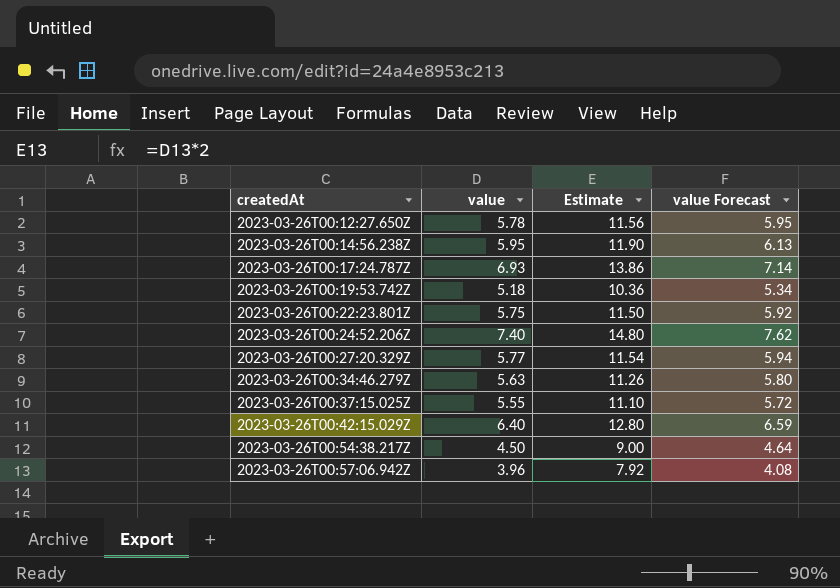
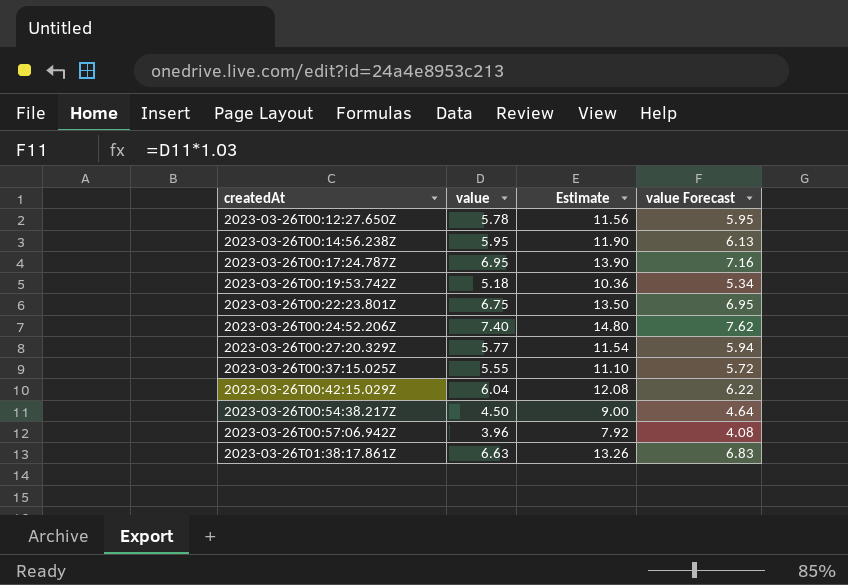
row 2023-03-26T00:34:46.279Z: 5.63 | 11.26 | 5.80 -> none
2023-03-26T00:17:24.787Z | value: 6.93 -> 6.95
2023-03-26T00:17:24.787Z | Estimate: 13.86 -> 13.90
2023-03-26T00:17:24.787Z | value Forecast: 7.14 -> 7.16
2023-03-26T00:22:23.801Z | value: 5.75 -> 6.75
2023-03-26T00:22:23.801Z | Estimate: 11.50 -> 13.50
2023-03-26T00:22:23.801Z | value Forecast: 5.92 -> 6.95
2023-03-26T00:42:15.029Z | value: 6.40 -> 6.04
2023-03-26T00:42:15.029Z | Estimate: 12.80 -> 12.08
2023-03-26T00:42:15.029Z | value Forecast: 6.59 -> 6.22
row 2023-03-26T01:38:17.861Z: none -> 6.63 | 13.26 | 6.83

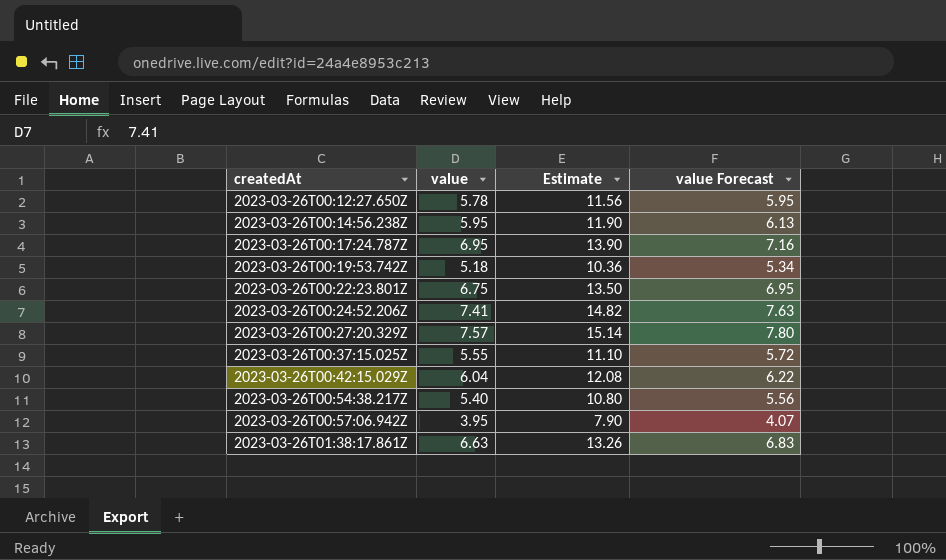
2023-03-26T00:24:52.206Z | value: 7.40 -> 7.41
2023-03-26T00:24:52.206Z | Estimate: 14.80 -> 14.82
2023-03-26T00:24:52.206Z | value Forecast: 7.62 -> 7.63
2023-03-26T00:27:20.329Z | value: 5.77 -> 7.57
2023-03-26T00:27:20.329Z | Estimate: 11.54 -> 15.14
2023-03-26T00:27:20.329Z | value Forecast: 5.94 -> 7.80
2023-03-26T00:54:38.217Z | value: 4.50 -> 5.40
2023-03-26T00:54:38.217Z | Estimate: 9.00 -> 10.80
2023-03-26T00:54:38.217Z | value Forecast: 4.64 -> 5.56
2023-03-26T00:57:06.942Z | value: 3.96 -> 3.95
2023-03-26T00:57:06.942Z | Estimate: 7.92 -> 7.90
2023-03-26T00:57:06.942Z | value Forecast: 4.08 -> 4.07

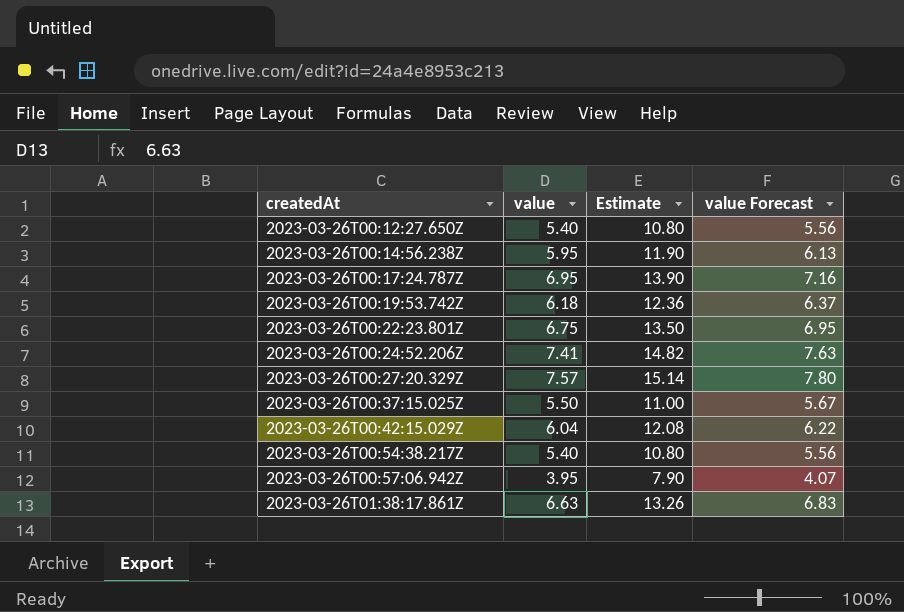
2023-03-26T00:12:27.650Z | value: 5.78 -> 5.40
2023-03-26T00:12:27.650Z | Estimate: 11.56 -> 10.80
2023-03-26T00:12:27.650Z | value Forecast: 5.95 -> 5.56
2023-03-26T00:19:53.742Z | value: 5.18 -> 6.18
2023-03-26T00:19:53.742Z | Estimate: 10.36 -> 12.36
2023-03-26T00:19:53.742Z | value Forecast: 5.34 -> 6.37
2023-03-26T00:37:15.025Z | value: 5.55 -> 5.50
2023-03-26T00:37:15.025Z | Estimate: 11.10 -> 11.00
2023-03-26T00:37:15.025Z | value Forecast: 5.72 -> 5.67

